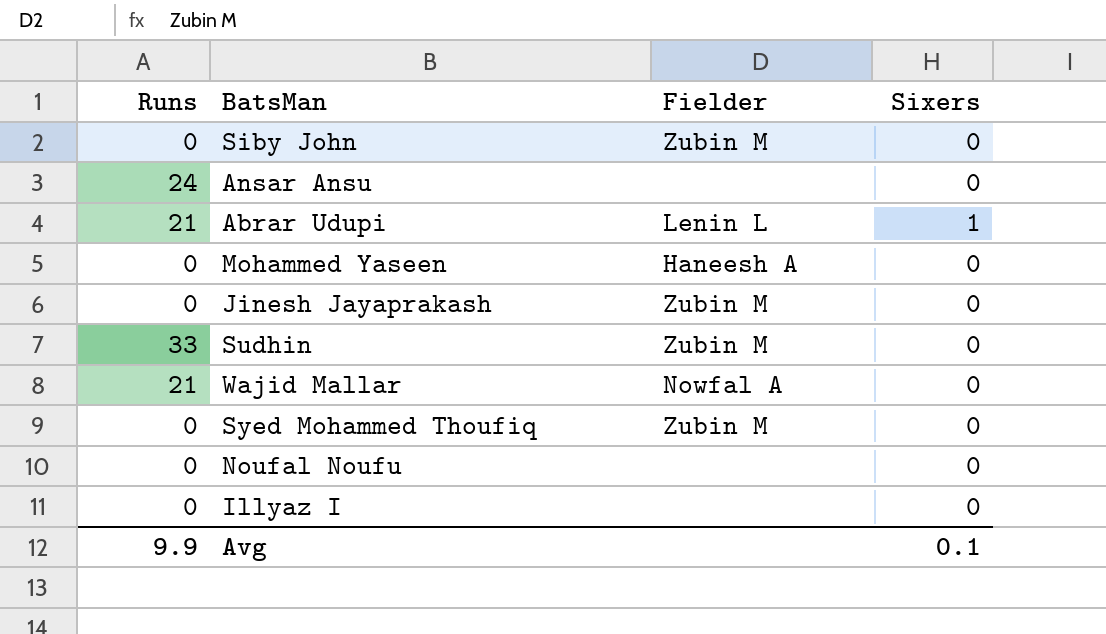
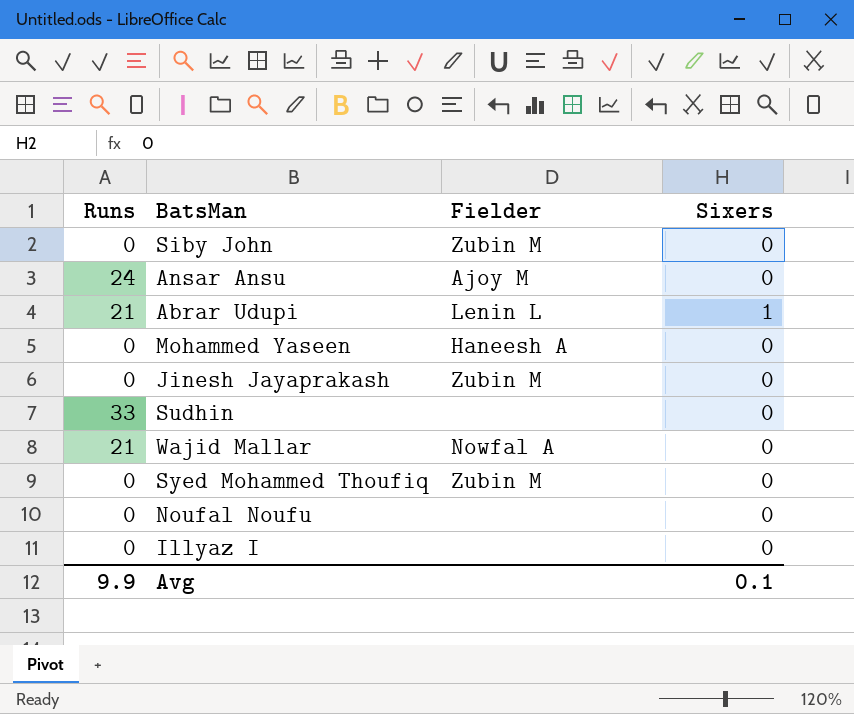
Ansar Ansu | Fielder: none -> Ajoy M
Sudhin | Fielder: Zubin M -> none

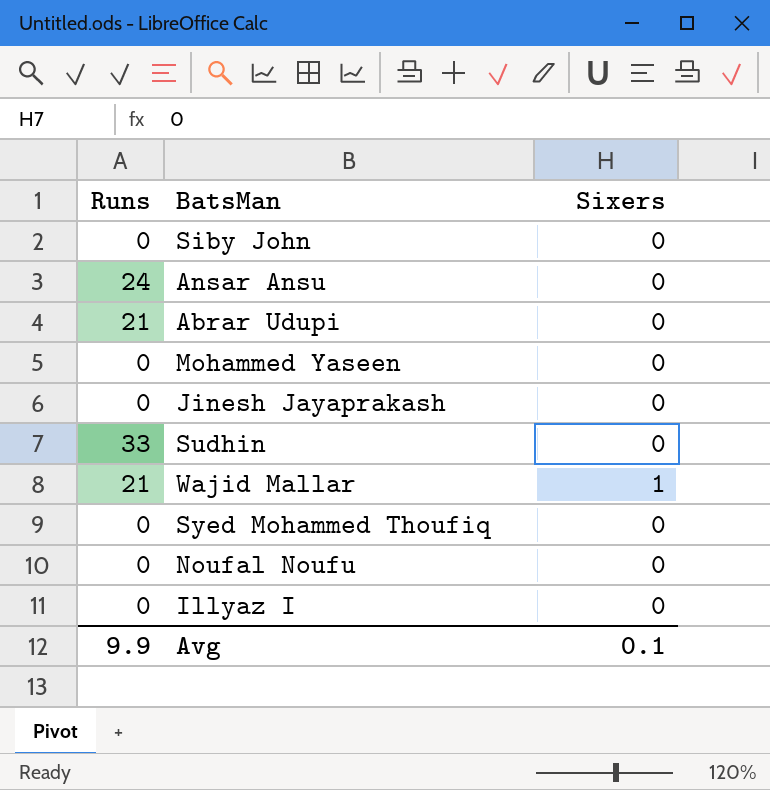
column Fielder | position: 3 -> none
Abrar Udupi | Sixers: 1 -> 0
Wajid Mallar | Sixers: 0 -> 1

